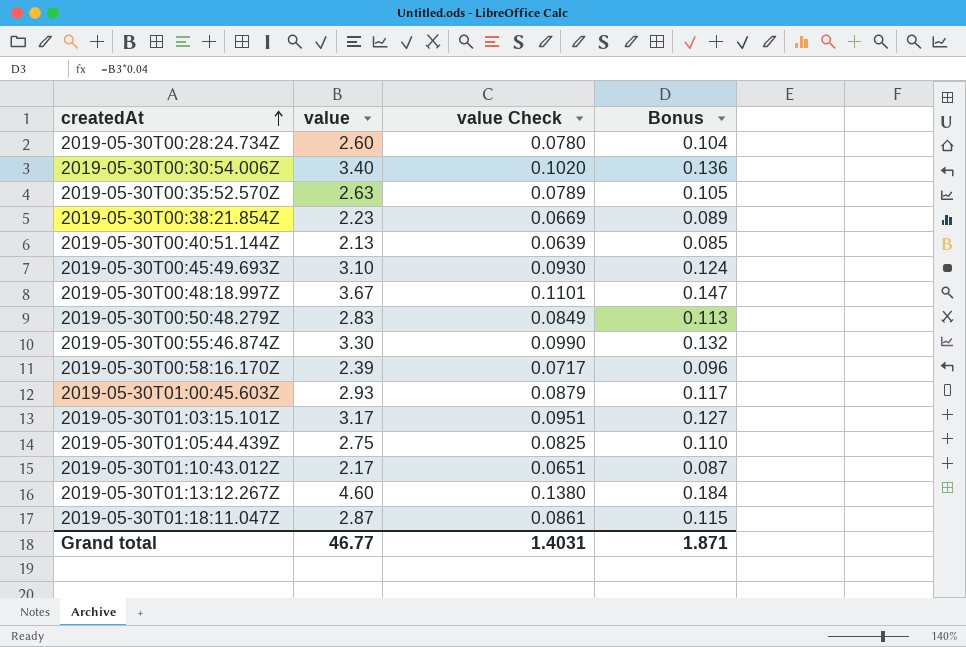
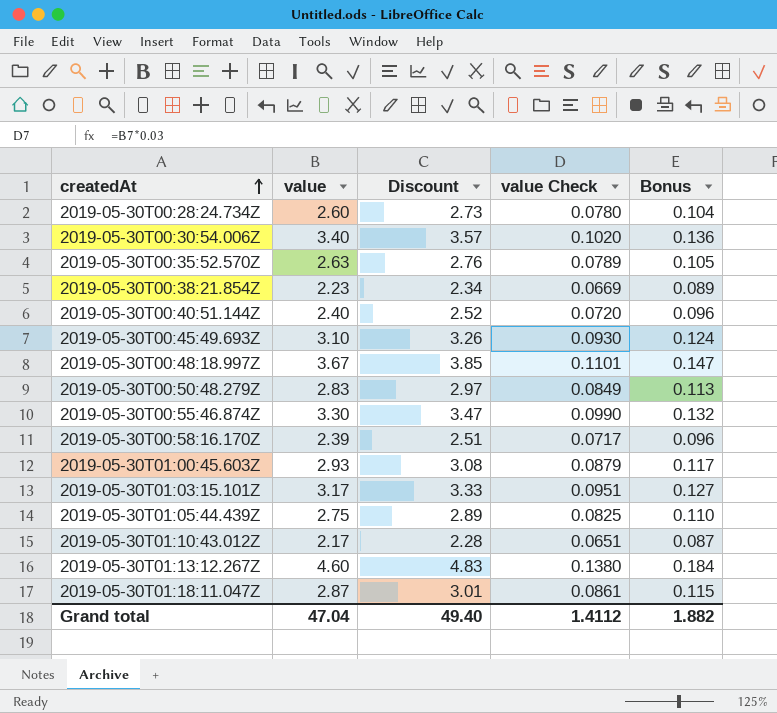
column Discount | formula: none -> [value] * 1.05
2019-05-30T00:40:51.144Z | value: 2.13 -> 2.40
2019-05-30T00:40:51.144Z | value Check: 0.0639 -> 0.0720
2019-05-30T00:40:51.144Z | Bonus: 0.085 -> 0.096
Grand total | value: 46.77 -> 47.04
Grand total | value Check: 1.4031 -> 1.4112
Grand total | Bonus: 1.871 -> 1.882

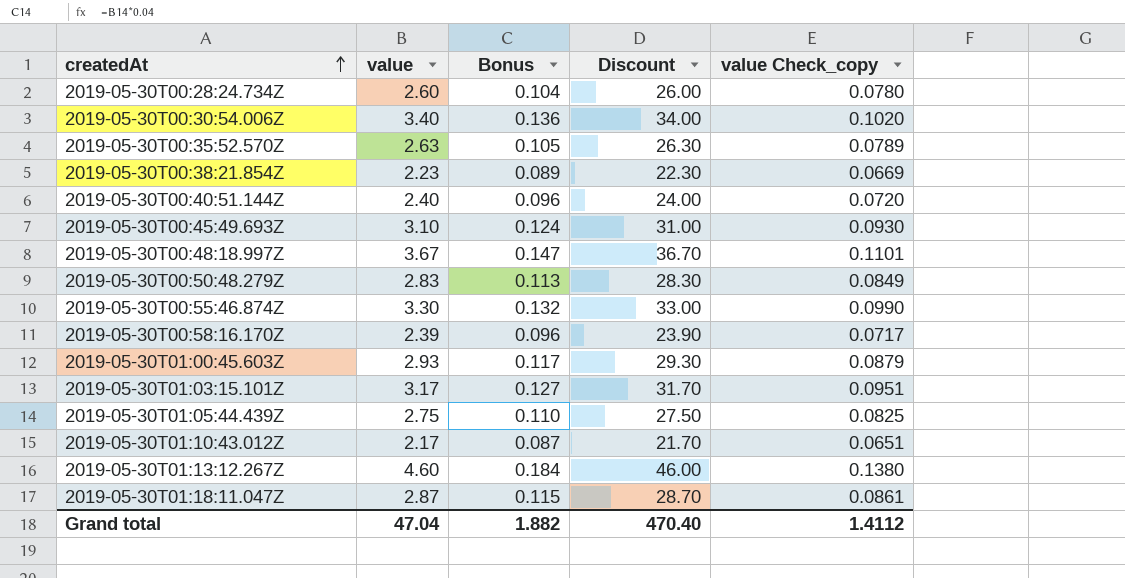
column Bonus | position: 5 -> 3
column Discount | formula: [value] * 1.05 -> [value] * 10
column name: value Check -> value Check_copy
Grand total | Discount: 49.40 -> 470.40

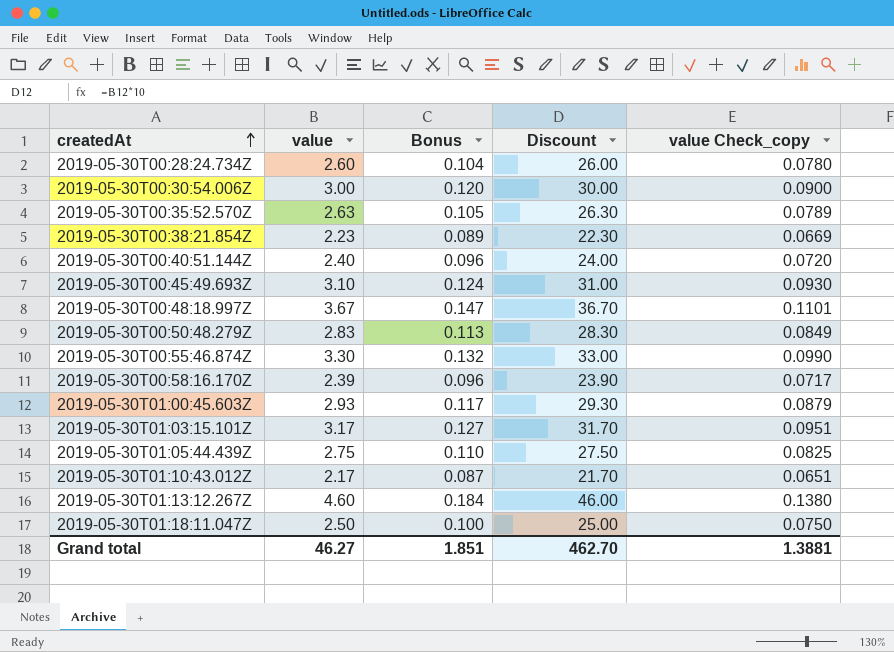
2019-05-30T00:30:54.006Z | value: 3.40 -> 3.00
2019-05-30T00:30:54.006Z | Bonus: 0.136 -> 0.120
2019-05-30T00:30:54.006Z | Discount: 34.00 -> 30.00
2019-05-30T00:30:54.006Z | value Check_copy: 0.1020 -> 0.0900
2019-05-30T01:18:11.047Z | value: 2.87 -> 2.50
2019-05-30T01:18:11.047Z | Bonus: 0.115 -> 0.100
2019-05-30T01:18:11.047Z | Discount: 28.70 -> 25.00
2019-05-30T01:18:11.047Z | value Check_copy: 0.0861 -> 0.0750
Grand total | value: 47.04 -> 46.27
Grand total | Bonus: 1.882 -> 1.851
Grand total | Discount: 470.40 -> 462.70
Grand total | value Check_copy: 1.4112 -> 1.3881

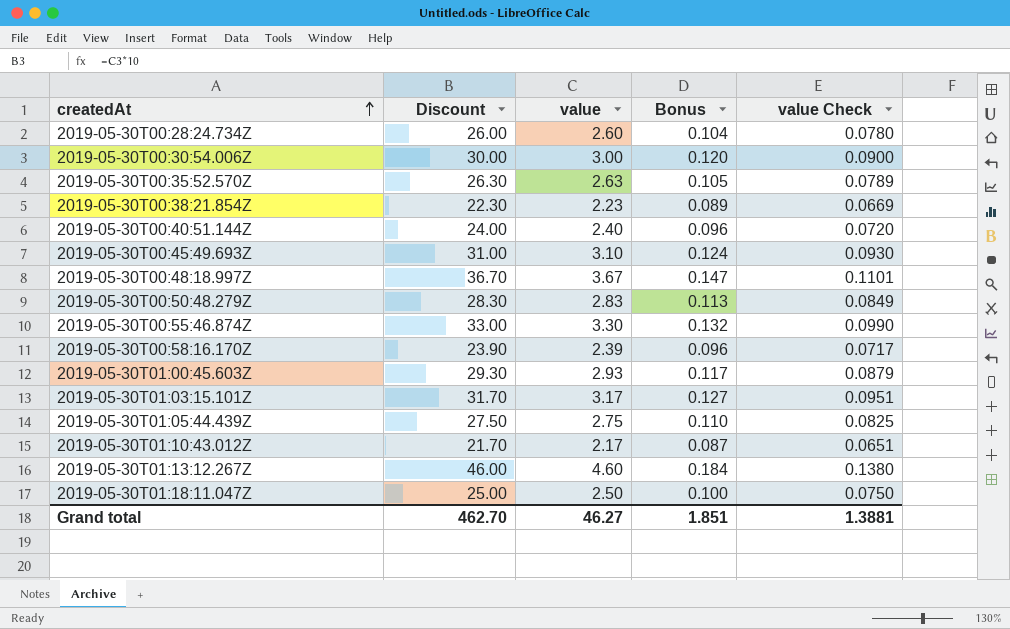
column Discount | position: 4 -> 2
column name: value Check_copy -> value Check

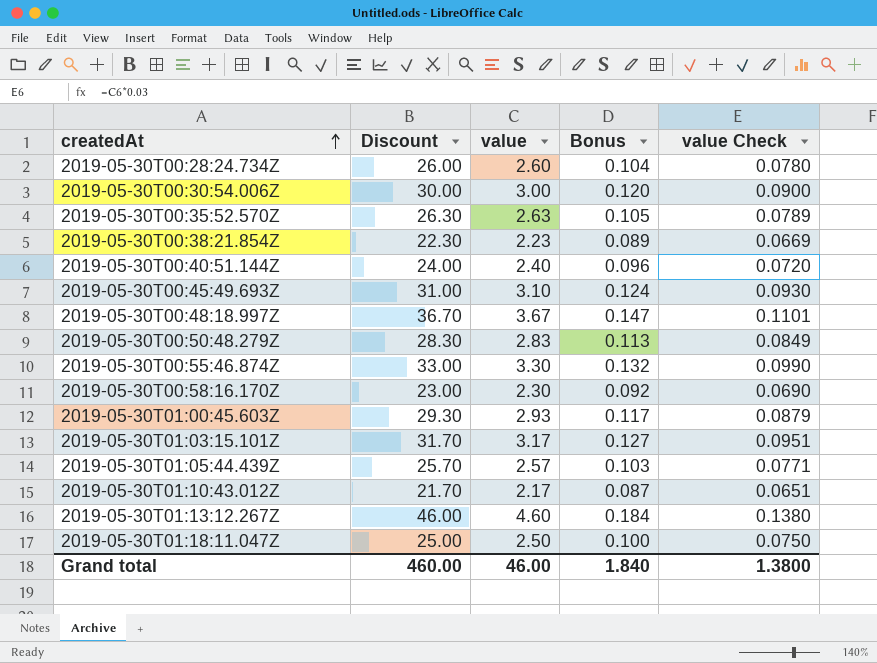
2019-05-30T00:58:16.170Z | Discount: 23.90 -> 23.00
2019-05-30T00:58:16.170Z | value: 2.39 -> 2.30
2019-05-30T00:58:16.170Z | Bonus: 0.096 -> 0.092
2019-05-30T00:58:16.170Z | value Check: 0.0717 -> 0.0690
2019-05-30T01:05:44.439Z | Discount: 27.50 -> 25.70
2019-05-30T01:05:44.439Z | value: 2.75 -> 2.57
2019-05-30T01:05:44.439Z | Bonus: 0.110 -> 0.103
2019-05-30T01:05:44.439Z | value Check: 0.0825 -> 0.0771
Grand total | Discount: 462.70 -> 460.00
Grand total | value: 46.27 -> 46.00
Grand total | Bonus: 1.851 -> 1.840
Grand total | value Check: 1.3881 -> 1.3800

